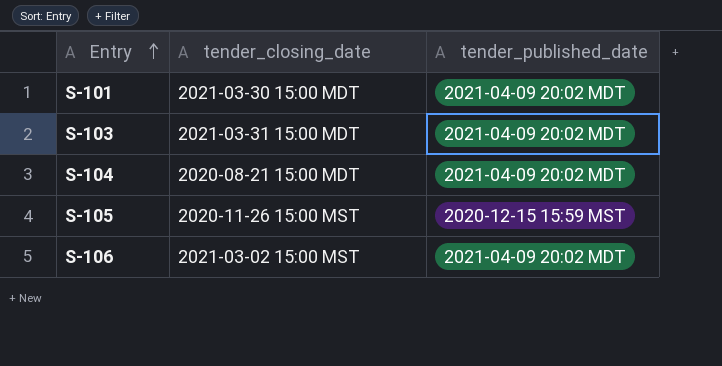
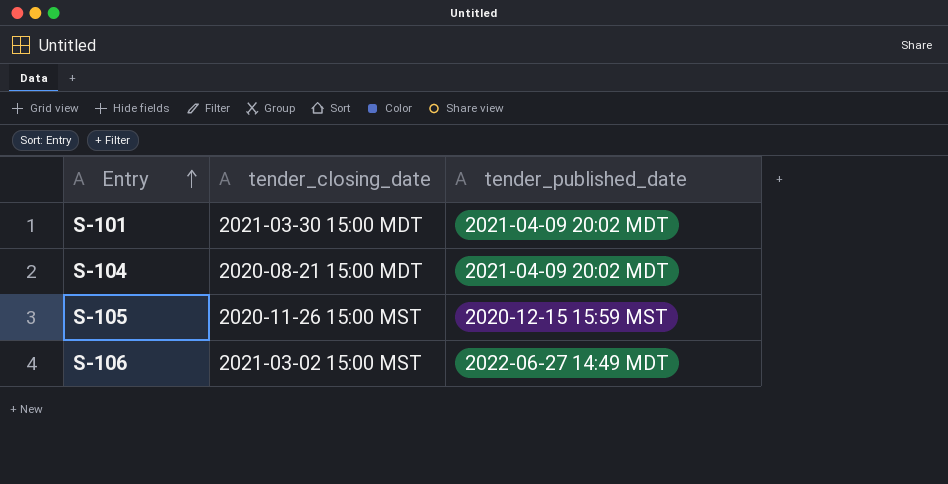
row S-103: 2021-03-31 15:00 MDT | 2021-04-09 20:02 MDT -> none
S-106 | tender_published_date: 2021-04-09 20:02 MDT -> 2022-06-27 14:49 MDT

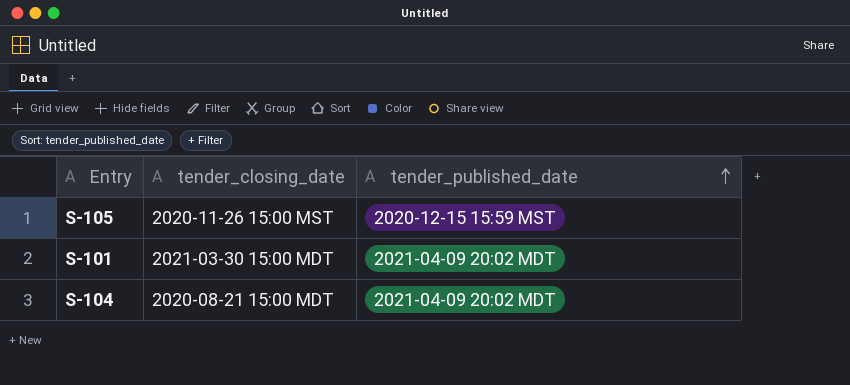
row order: Entry ascending -> tender_published_date ascending
row S-106: 2021-03-02 15:00 MST | 2022-06-27 14:49 MDT -> none

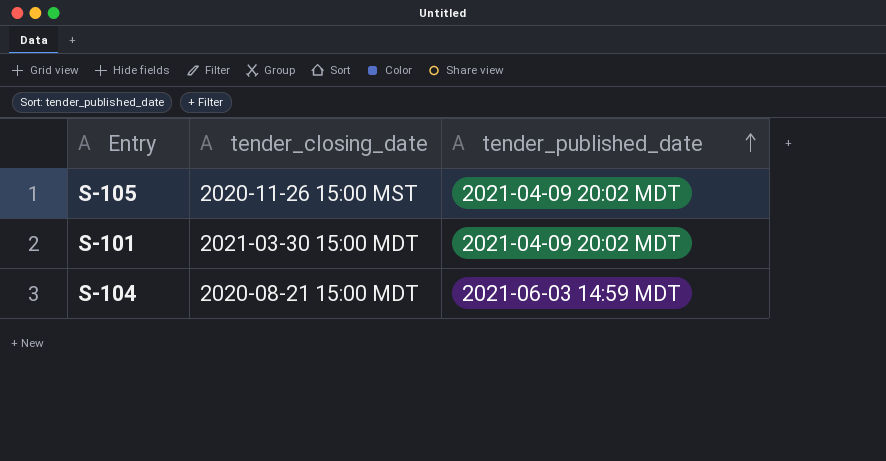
S-105 | tender_published_date: 2020-12-15 15:59 MST -> 2021-04-09 20:02 MDT
S-104 | tender_published_date: 2021-04-09 20:02 MDT -> 2021-06-03 14:59 MDT

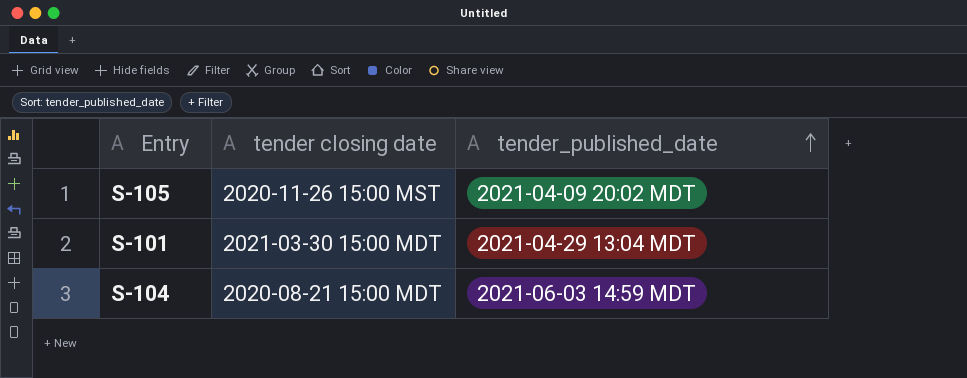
column name: tender_closing_date -> tender closing date
S-101 | tender_published_date: 2021-04-09 20:02 MDT -> 2021-04-29 13:04 MDT

